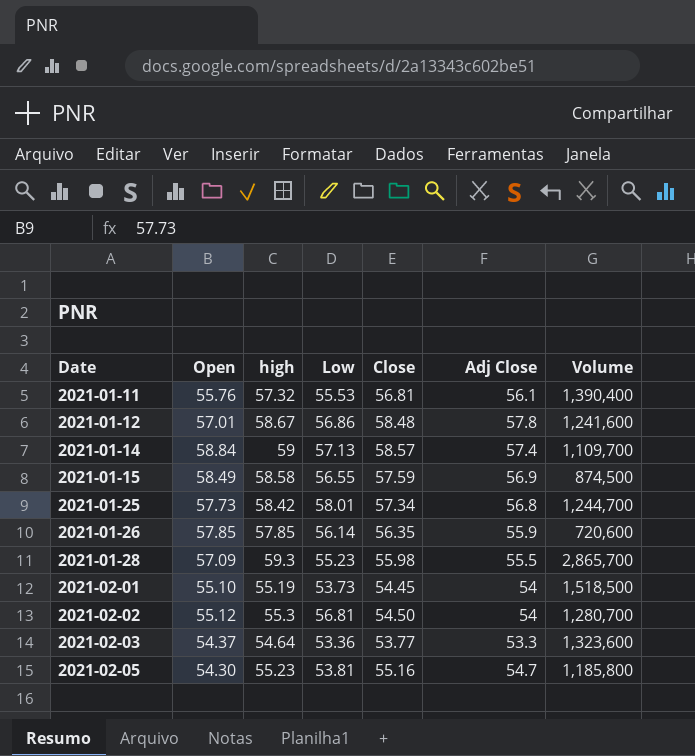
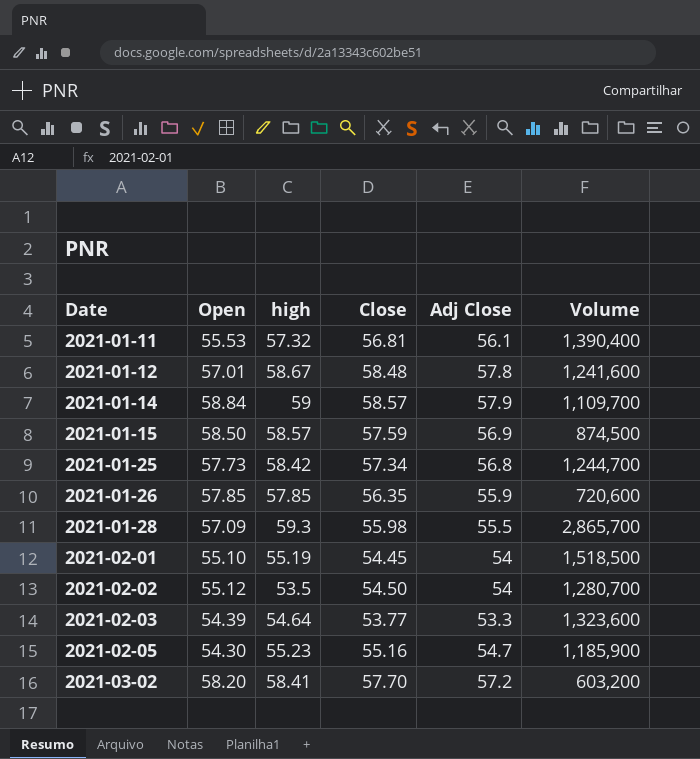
column Low | position: 4 -> none
2021-01-11 | Open: 55.76 -> 55.53
2021-01-14 | Adj Close: 57.4 -> 57.9
2021-01-15 | Open: 58.49 -> 58.50
2021-01-15 | high: 58.58 -> 58.57
2021-02-02 | high: 55.3 -> 53.5
2021-02-03 | Open: 54.37 -> 54.39
2021-02-05 | Volume: 1,185,800 -> 1,185,900
row 2021-03-02: none -> 58.20 | 58.41 | 57.70 | 57.2 | 603,200

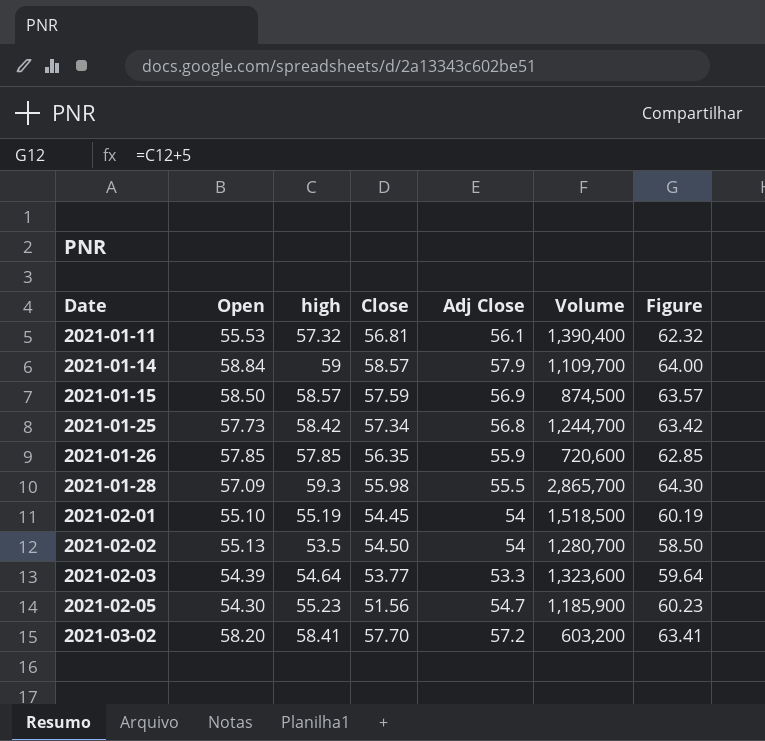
column Figure | formula: none -> [high] + 5
row 2021-01-12: 57.01 | 58.67 | 58.48 | 57.8 | 1,241,600 -> none
2021-02-02 | Open: 55.12 -> 55.13
2021-02-05 | Close: 55.16 -> 51.56

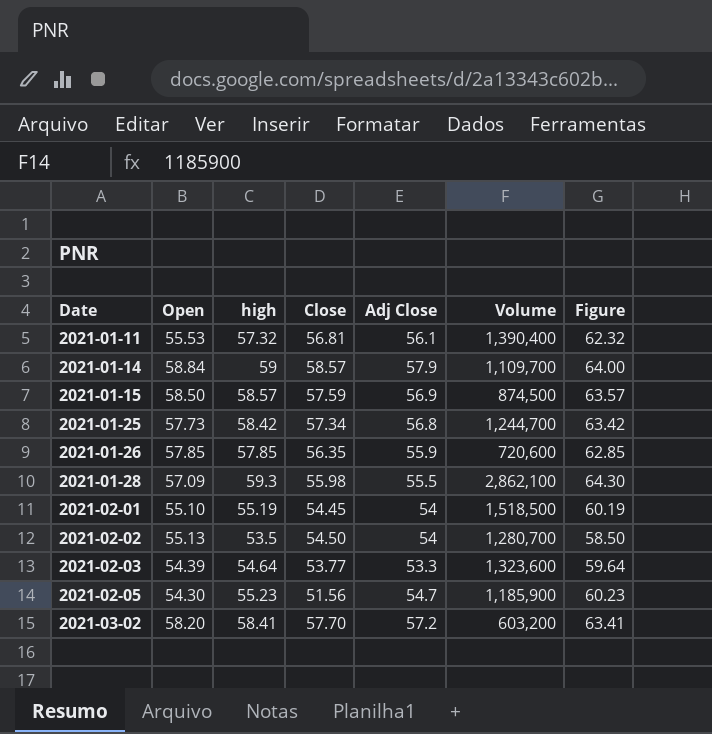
2021-01-28 | Volume: 2,865,700 -> 2,862,100

